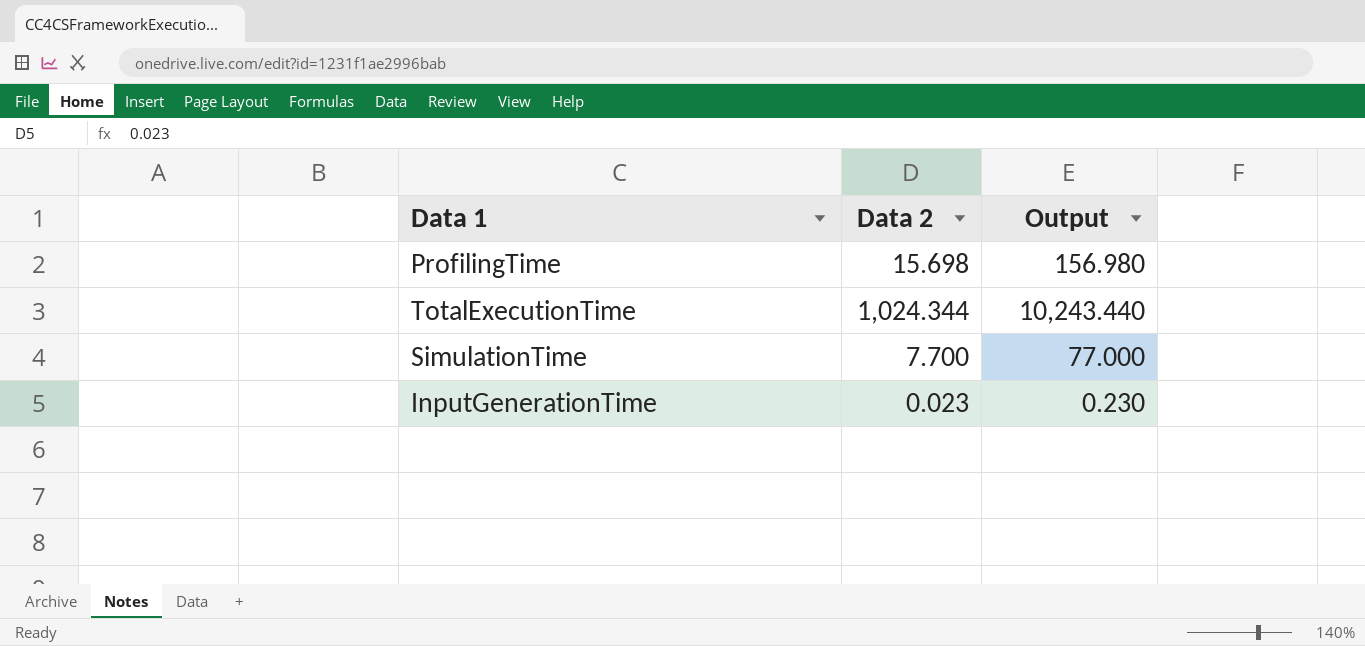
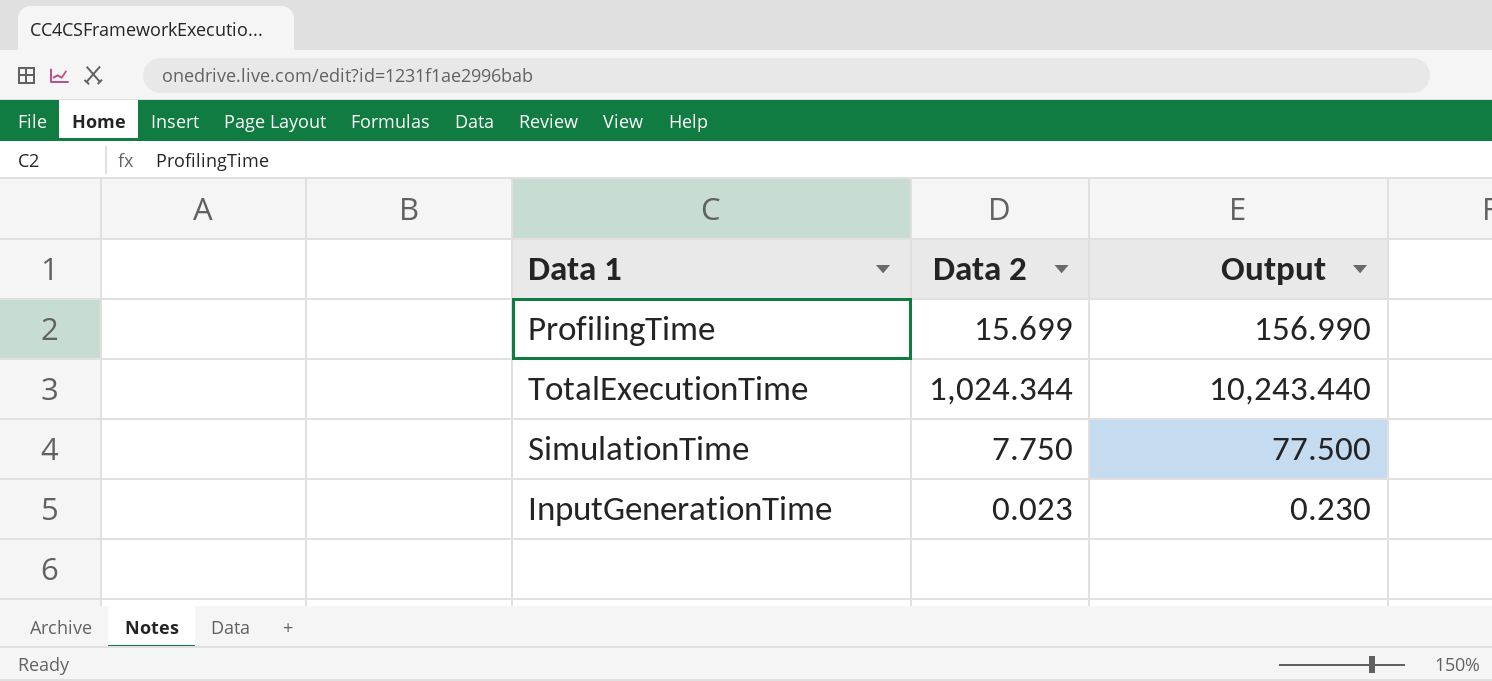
ProfilingTime | Data 2: 15.698 -> 15.699
ProfilingTime | Output: 156.980 -> 156.990
SimulationTime | Data 2: 7.700 -> 7.750
SimulationTime | Output: 77.000 -> 77.500

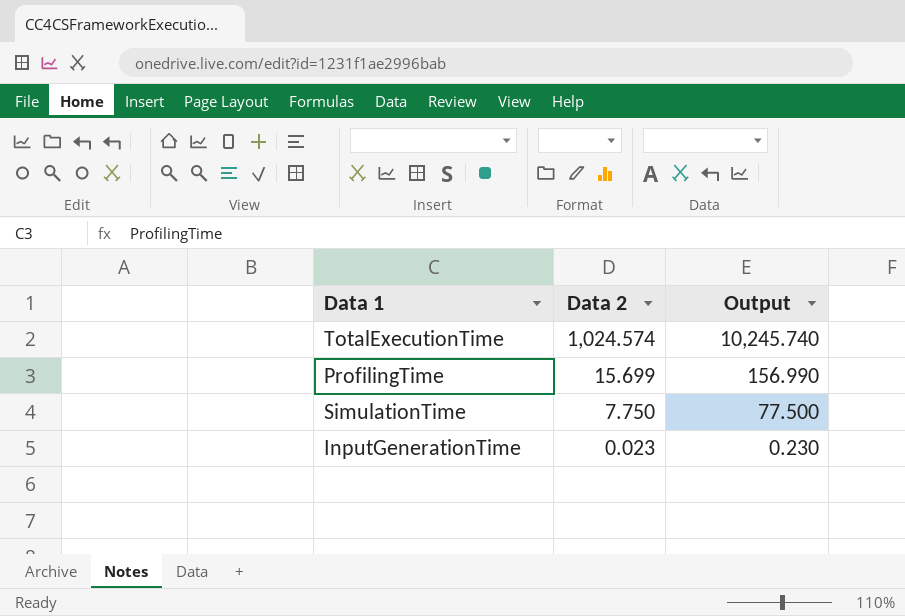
row order: none -> Data 2 descending
TotalExecutionTime | Data 2: 1,024.344 -> 1,024.574
TotalExecutionTime | Output: 10,243.440 -> 10,245.740

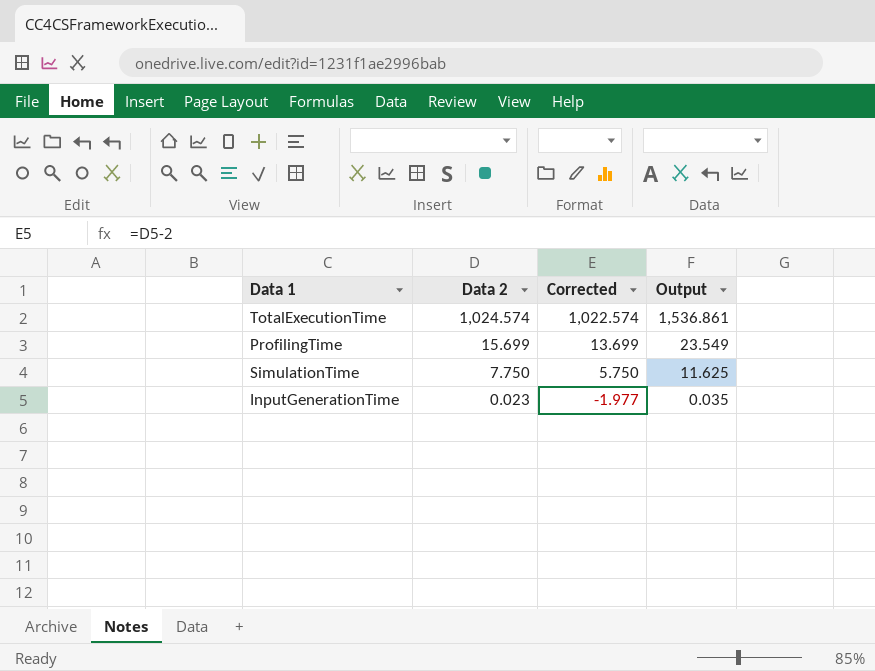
column Corrected | formula: none -> [Data 2] - 2
column Output | formula: [Data 2] * 10 -> [Data 2] * 1.5

